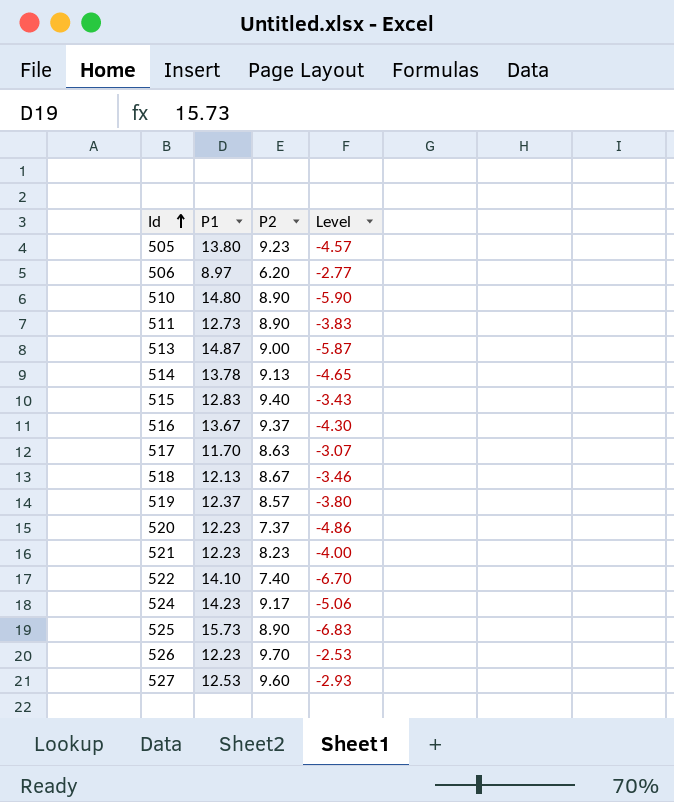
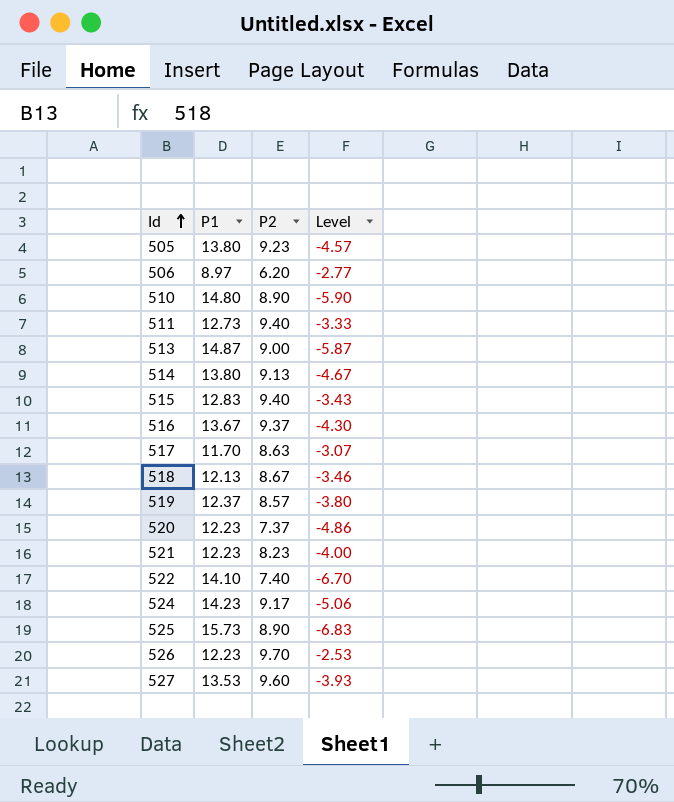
511 | P2: 8.90 -> 9.40
511 | Level: -3.83 -> -3.33
514 | P1: 13.78 -> 13.80
514 | Level: -4.65 -> -4.67
527 | P1: 12.53 -> 13.53
527 | Level: -2.93 -> -3.93

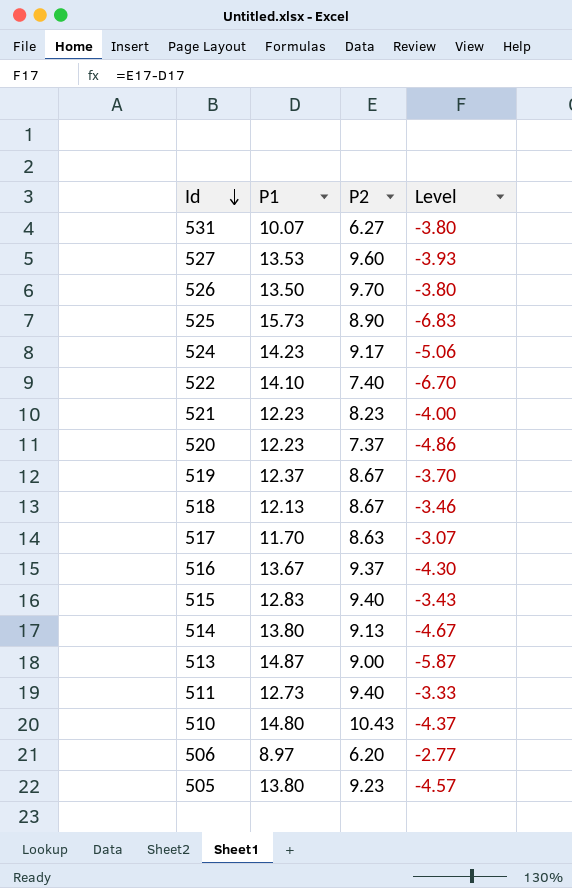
row order: Id ascending -> Id descending
row 531: none -> 10.07 | 6.27 | -3.80
526 | P1: 12.23 -> 13.50
526 | Level: -2.53 -> -3.80
519 | P2: 8.57 -> 8.67
519 | Level: -3.80 -> -3.70
510 | P2: 8.90 -> 10.43
510 | Level: -5.90 -> -4.37

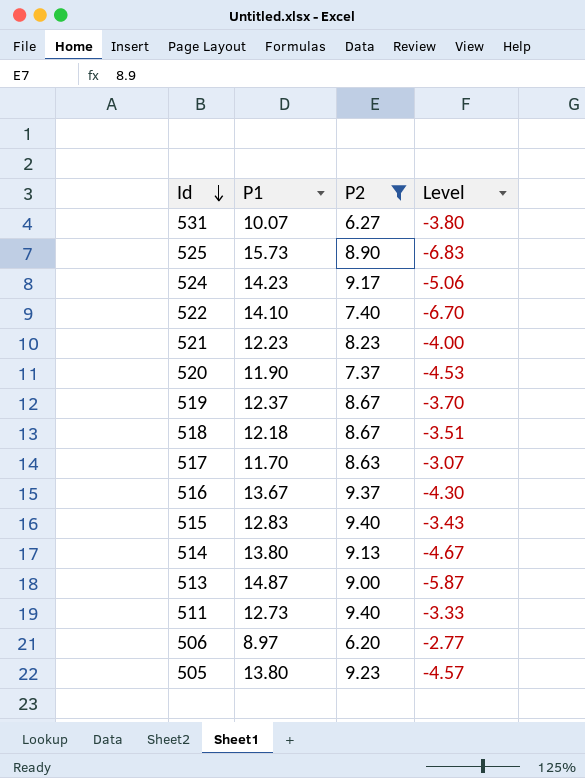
filter: none -> P2 <= 9.40
520 | P1: 12.23 -> 11.90
520 | Level: -4.86 -> -4.53
518 | P1: 12.13 -> 12.18
518 | Level: -3.46 -> -3.51

